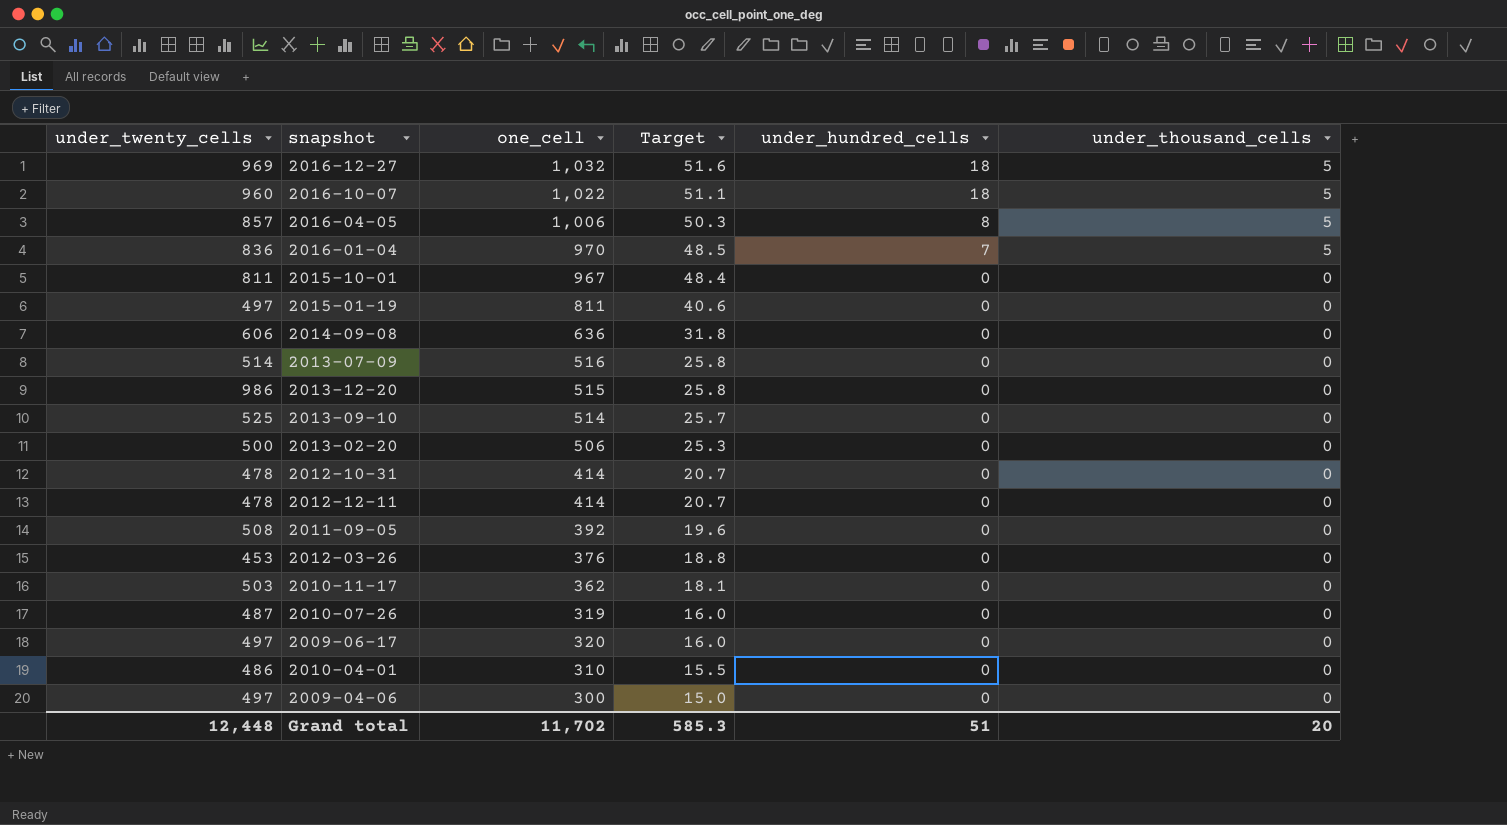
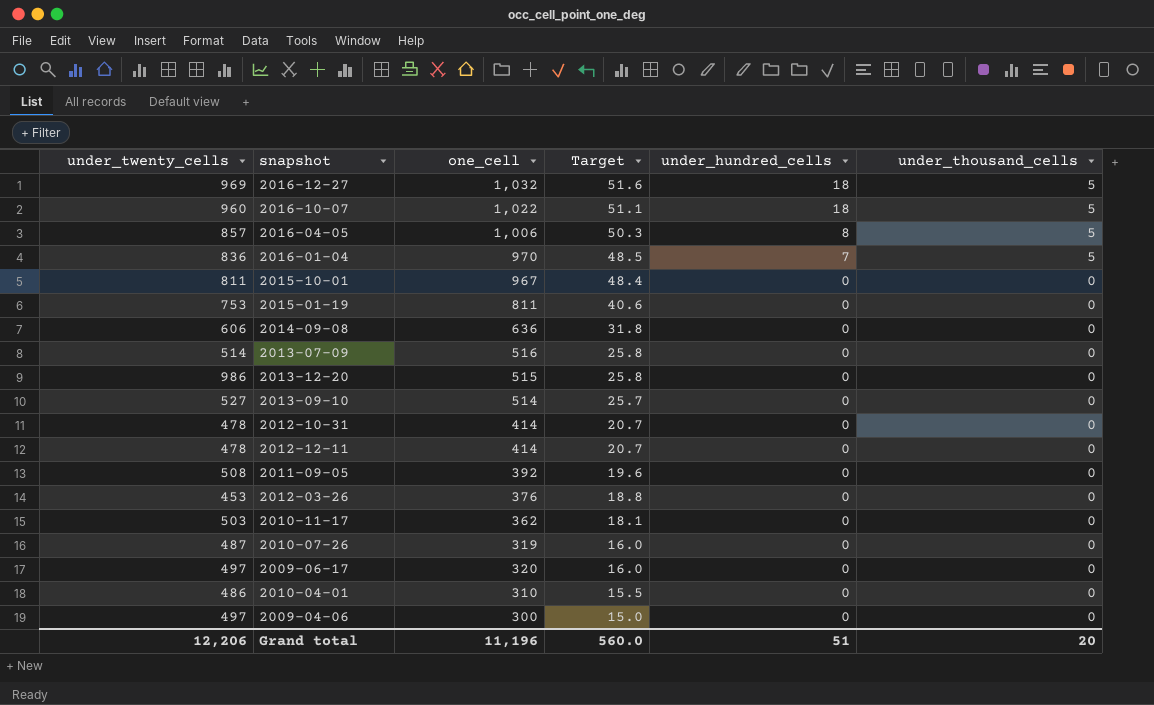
row 2013-02-20: 500 | 506 | 25.3 | 0 | 0 -> none
2015-01-19 | under_twenty_cells: 497 -> 753
2013-09-10 | under_twenty_cells: 525 -> 527
Grand total | under_twenty_cells: 12,448 -> 12,206
Grand total | one_cell: 11,702 -> 11,196
Grand total | Target: 585.3 -> 560.0

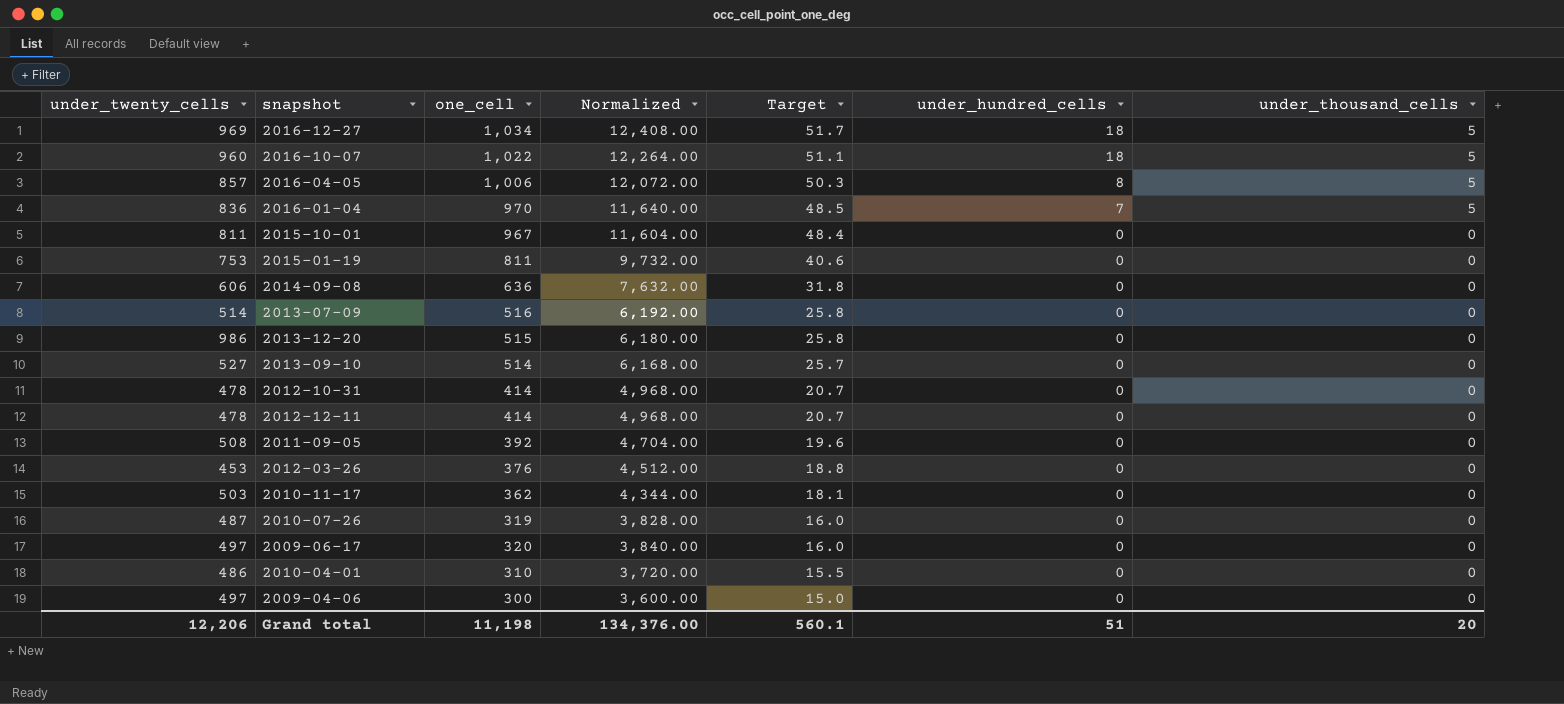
column Normalized | formula: none -> [one_cell] * 12
2016-12-27 | one_cell: 1,032 -> 1,034
2016-12-27 | Target: 51.6 -> 51.7
Grand total | one_cell: 11,196 -> 11,198
Grand total | Target: 560.0 -> 560.1

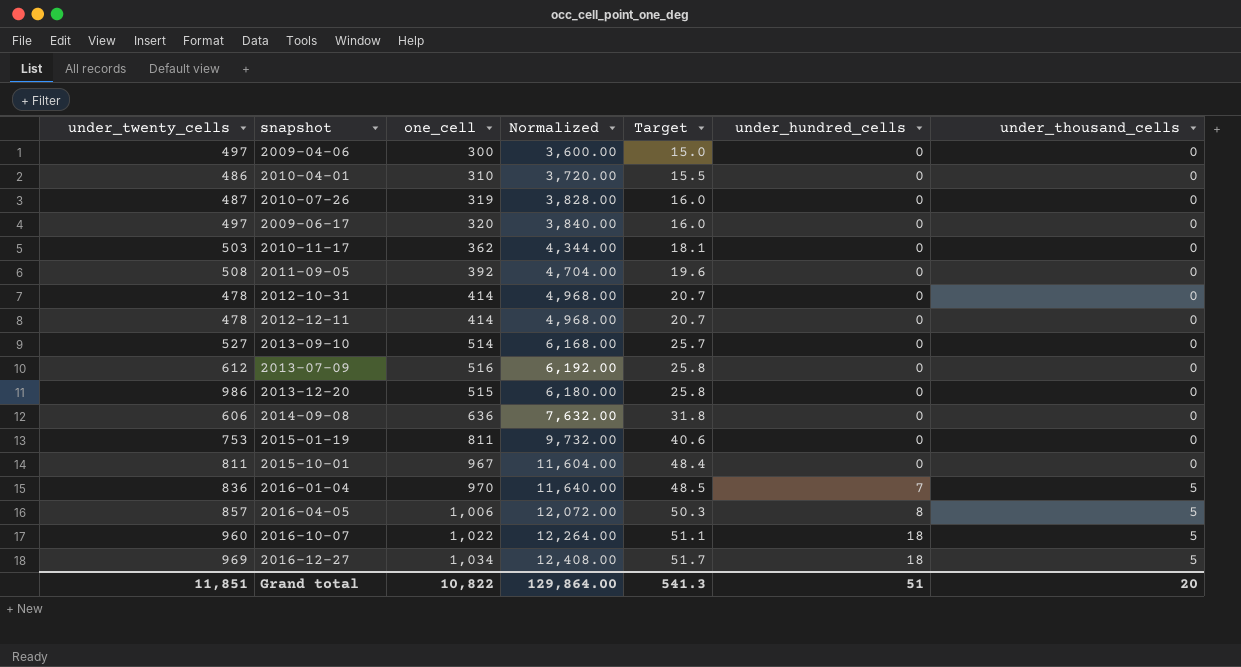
row order: Target descending -> Target ascending
row 2012-03-26: 453 | 376 | 4,512.00 | 18.8 | 0 | 0 -> none
2013-07-09 | under_twenty_cells: 514 -> 612
Grand total | under_twenty_cells: 12,206 -> 11,851
Grand total | one_cell: 11,198 -> 10,822
Grand total | Normalized: 134,376.00 -> 129,864.00
Grand total | Target: 560.1 -> 541.3

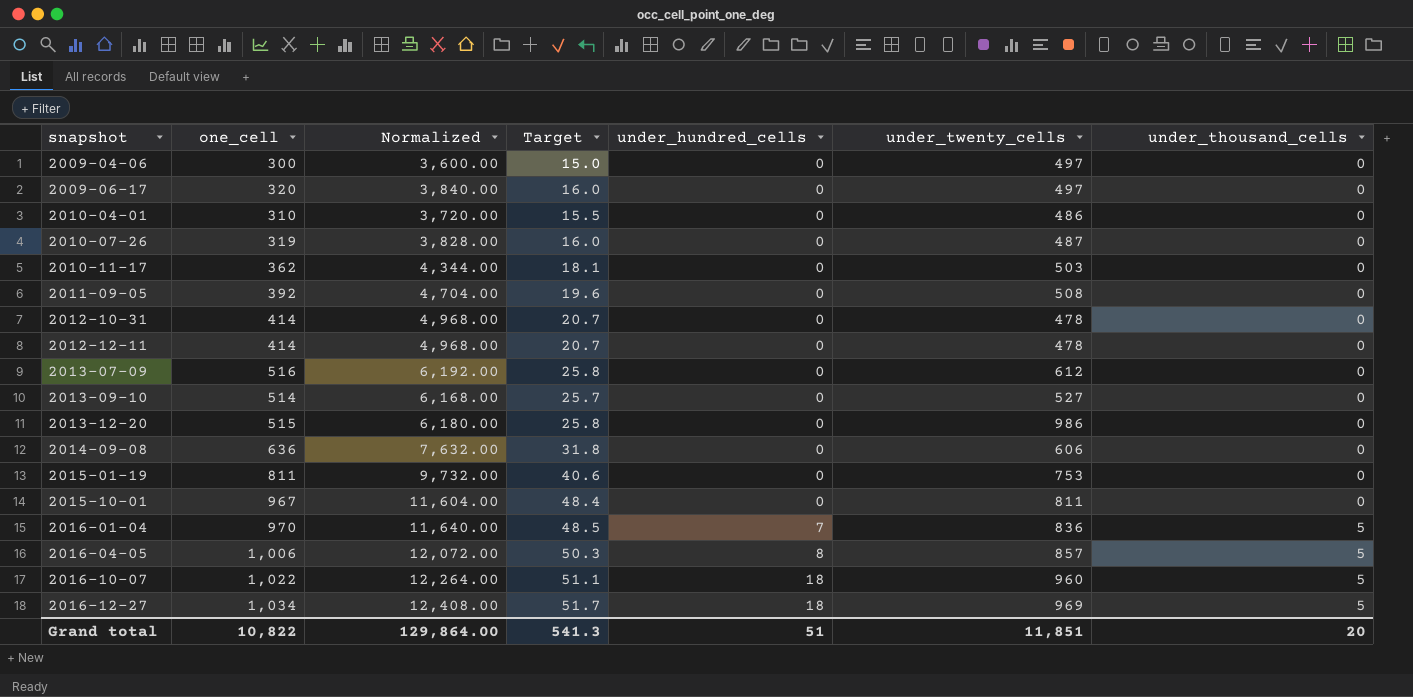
row order: Target ascending -> snapshot ascending
column under_twenty_cells | position: 1 -> 6

